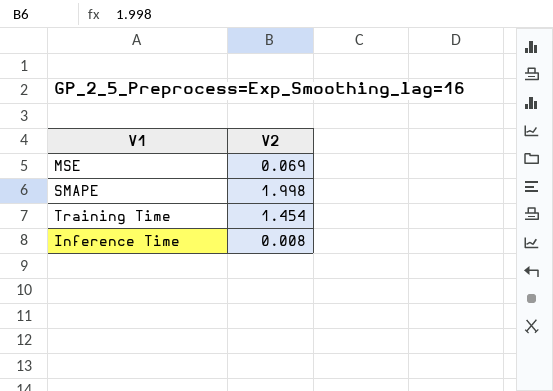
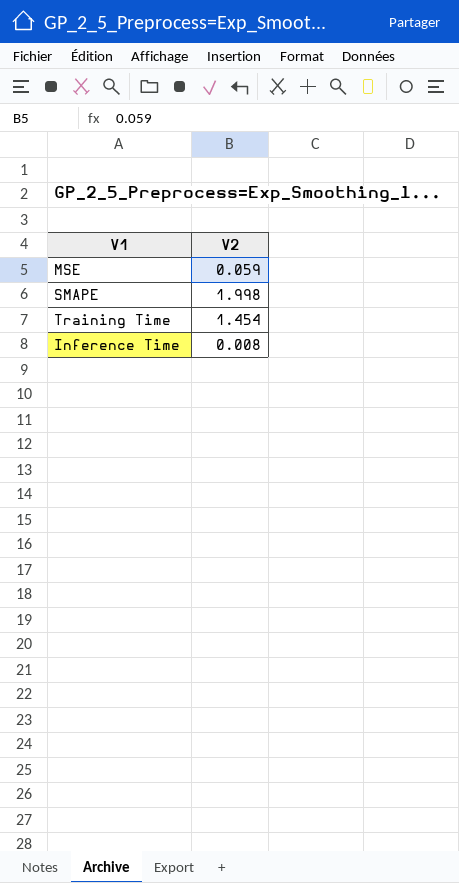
MSE | V2: 0.069 -> 0.059

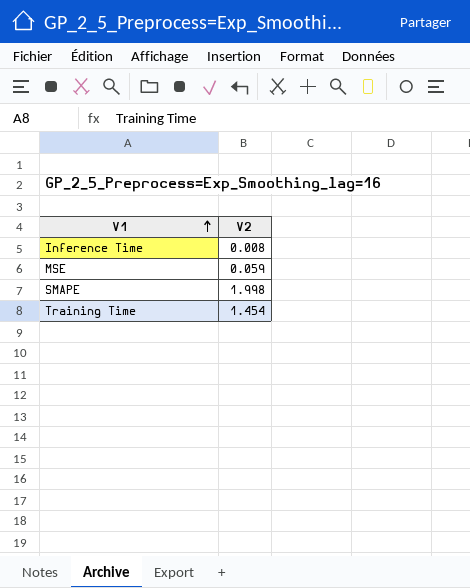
row order: none -> V1 ascending

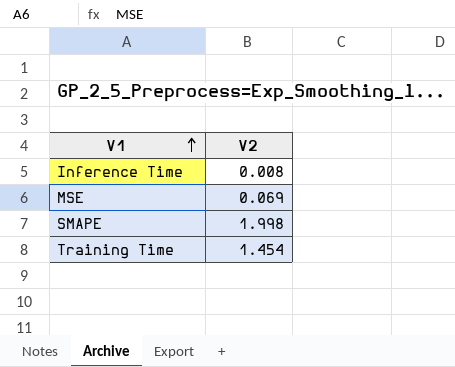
MSE | V2: 0.059 -> 0.069

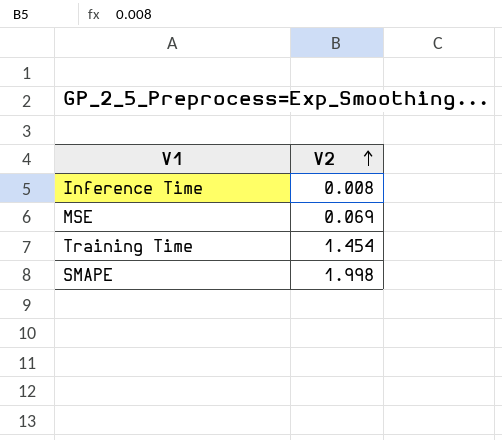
row order: V1 ascending -> V2 ascending

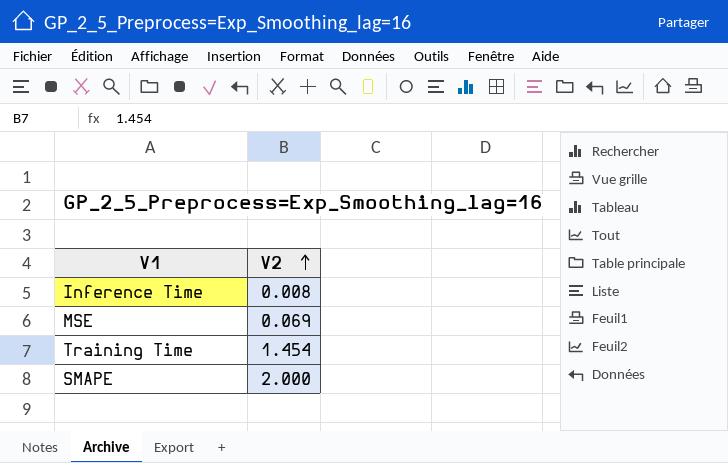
SMAPE | V2: 1.998 -> 2.000

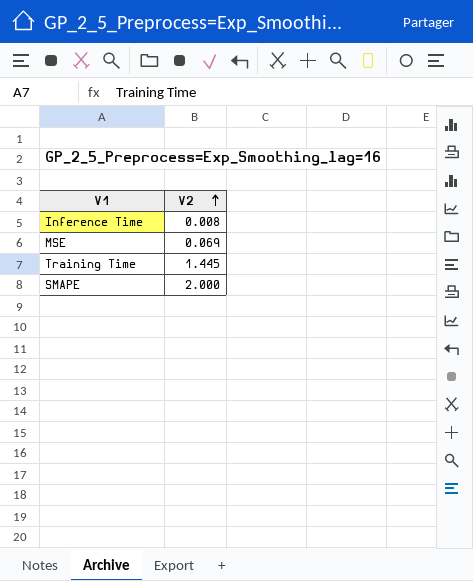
Training Time | V2: 1.454 -> 1.445

